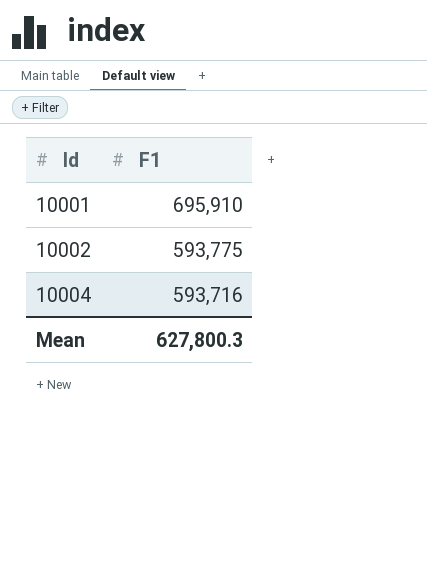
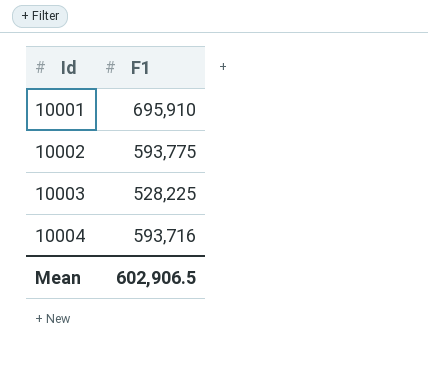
row 10003: none -> 528,225
Mean | F1: 627,800.3 -> 602,906.5

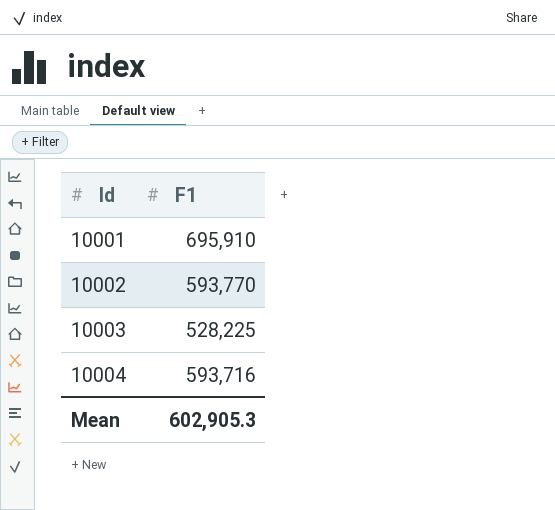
10002 | F1: 593,775 -> 593,770
Mean | F1: 602,906.5 -> 602,905.3

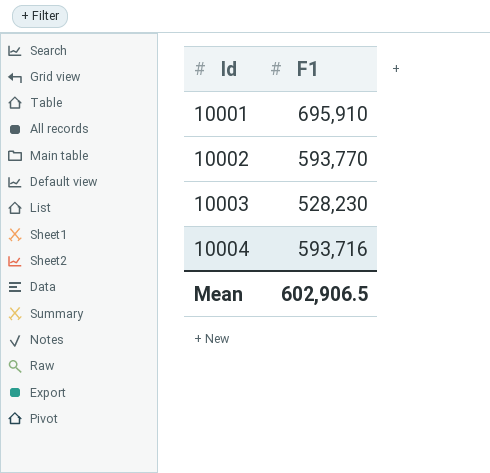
10003 | F1: 528,225 -> 528,230
Mean | F1: 602,905.3 -> 602,906.5

